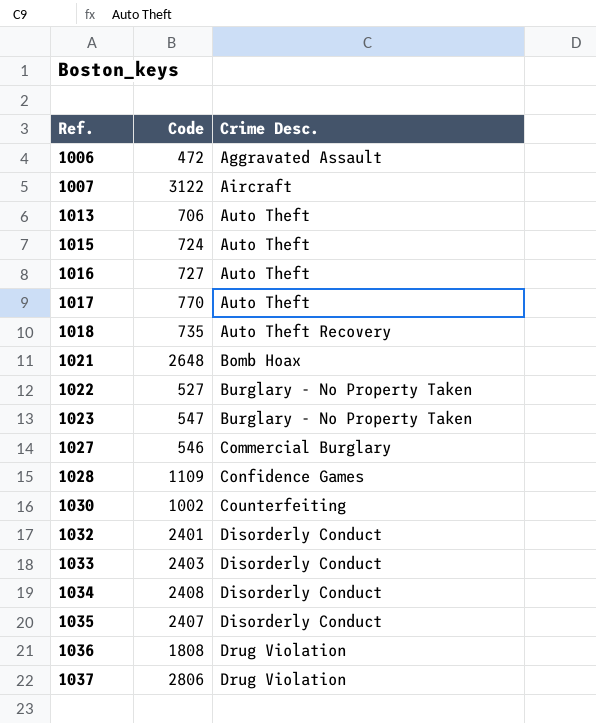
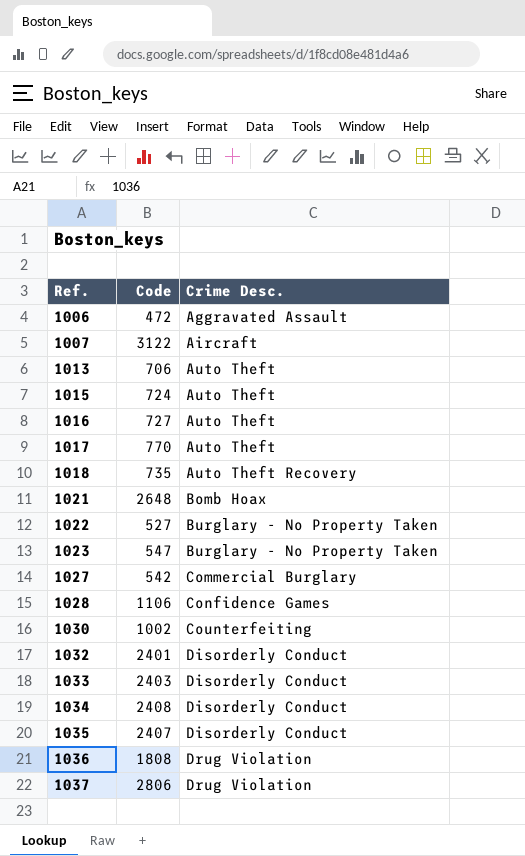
1027 | Code: 546 -> 542
1028 | Code: 1109 -> 1106

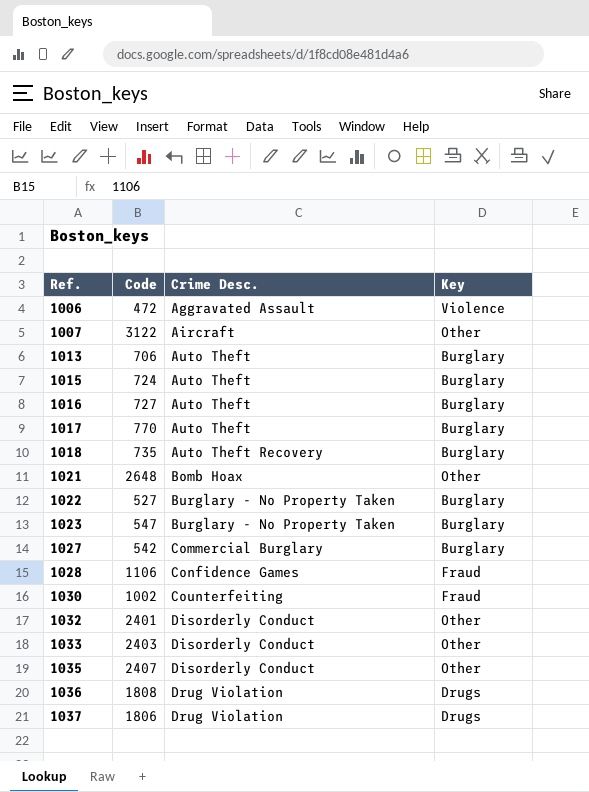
column Key | position: none -> 4
row 1034: 2408 | Disorderly Conduct -> none
1037 | Code: 2806 -> 1806

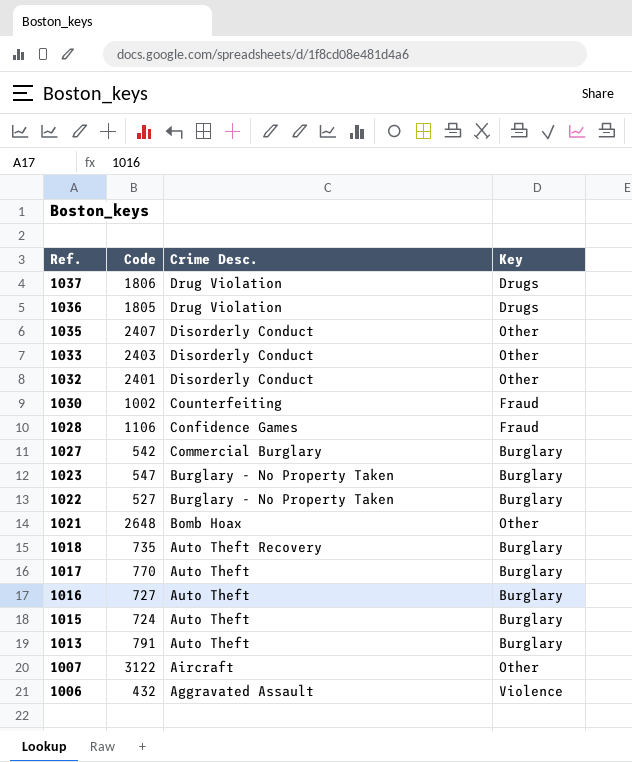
row order: Ref. ascending -> Ref. descending
1036 | Code: 1808 -> 1805
1013 | Code: 706 -> 791
1006 | Code: 472 -> 432

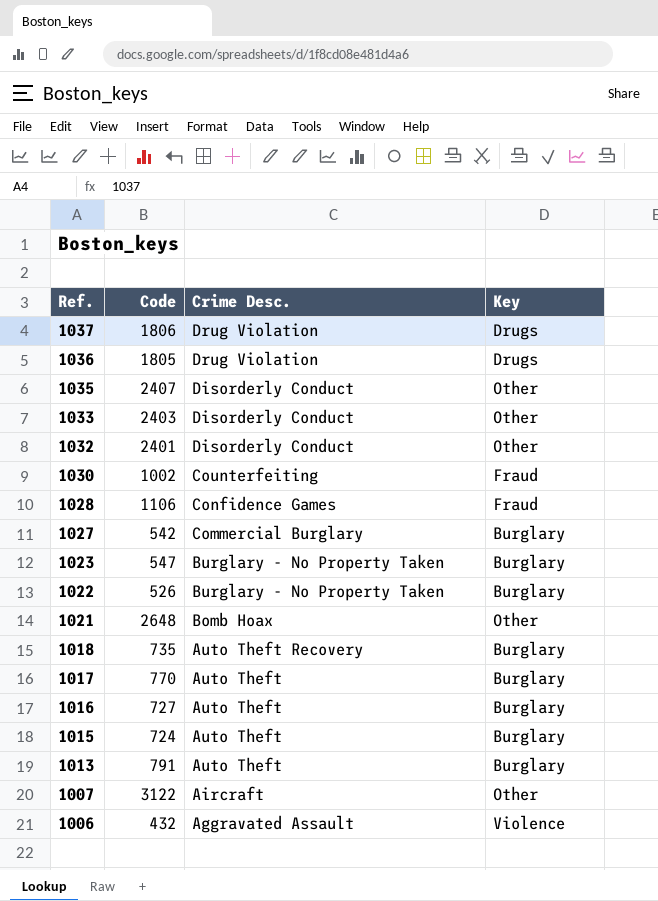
1022 | Code: 527 -> 526

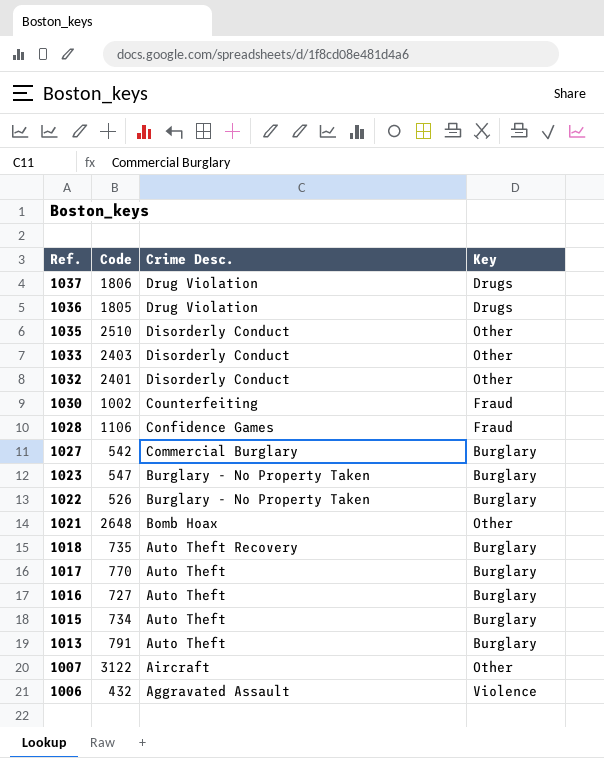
1035 | Code: 2407 -> 2510
1015 | Code: 724 -> 734

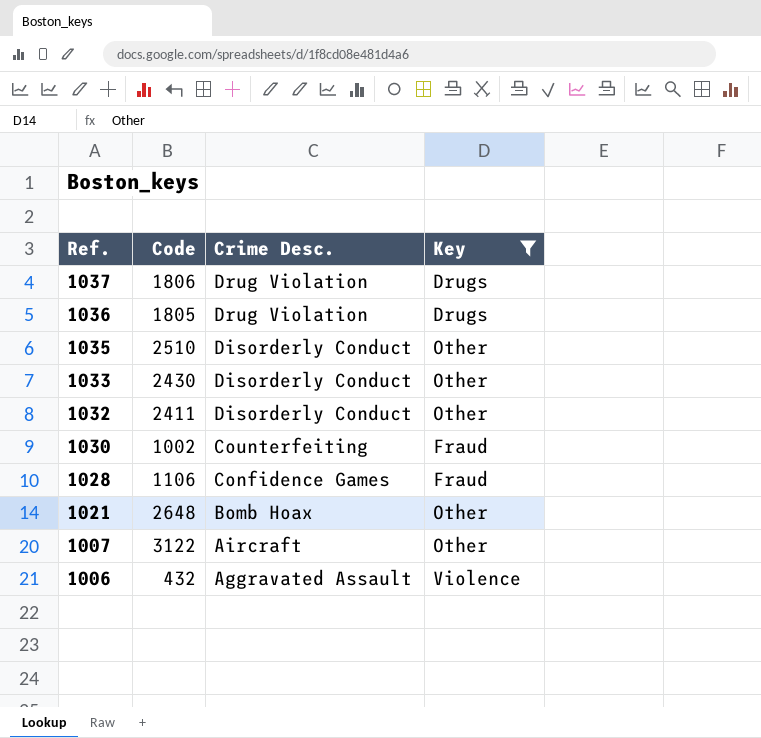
filter: none -> Key != Burglary
1033 | Code: 2403 -> 2430
1032 | Code: 2401 -> 2411

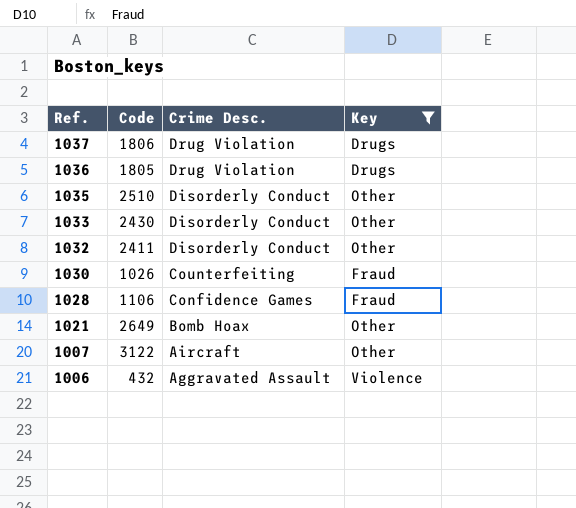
1030 | Code: 1002 -> 1026
1021 | Code: 2648 -> 2649

